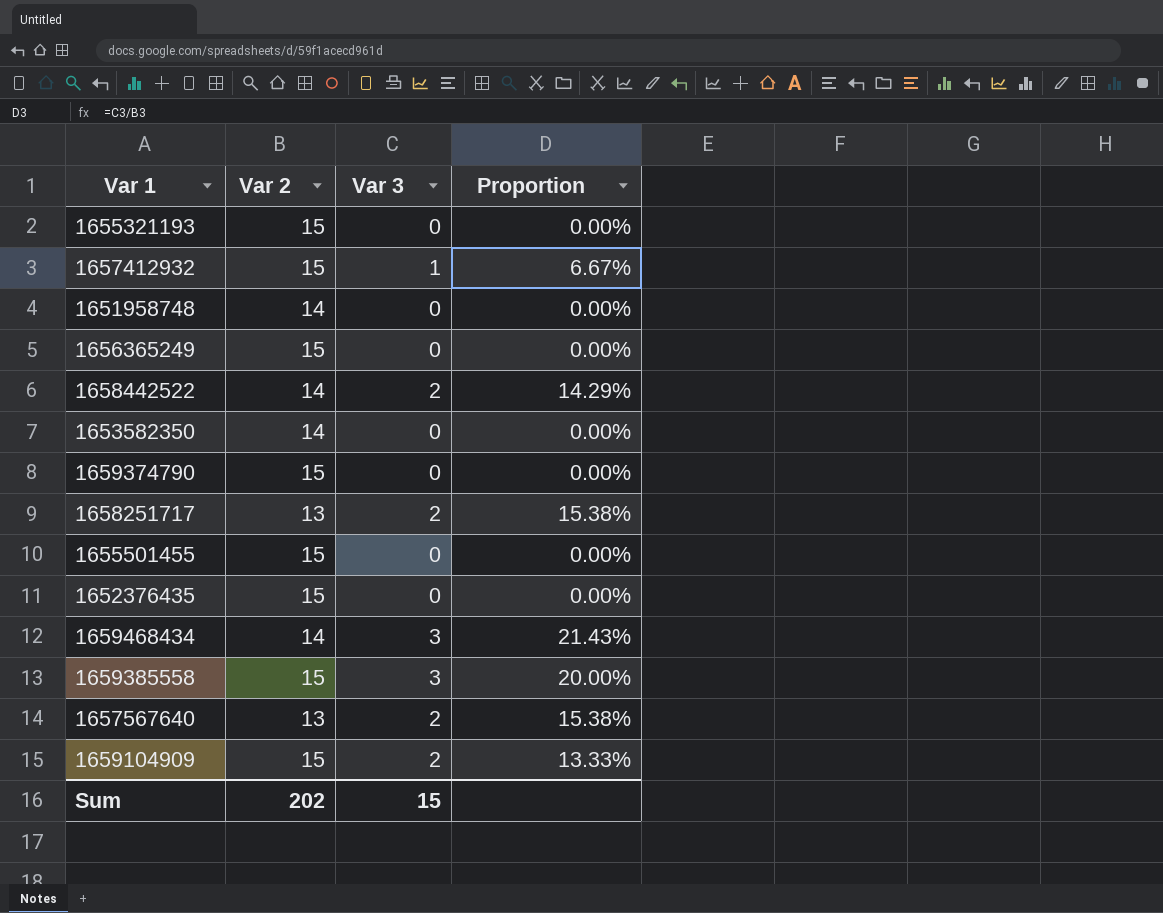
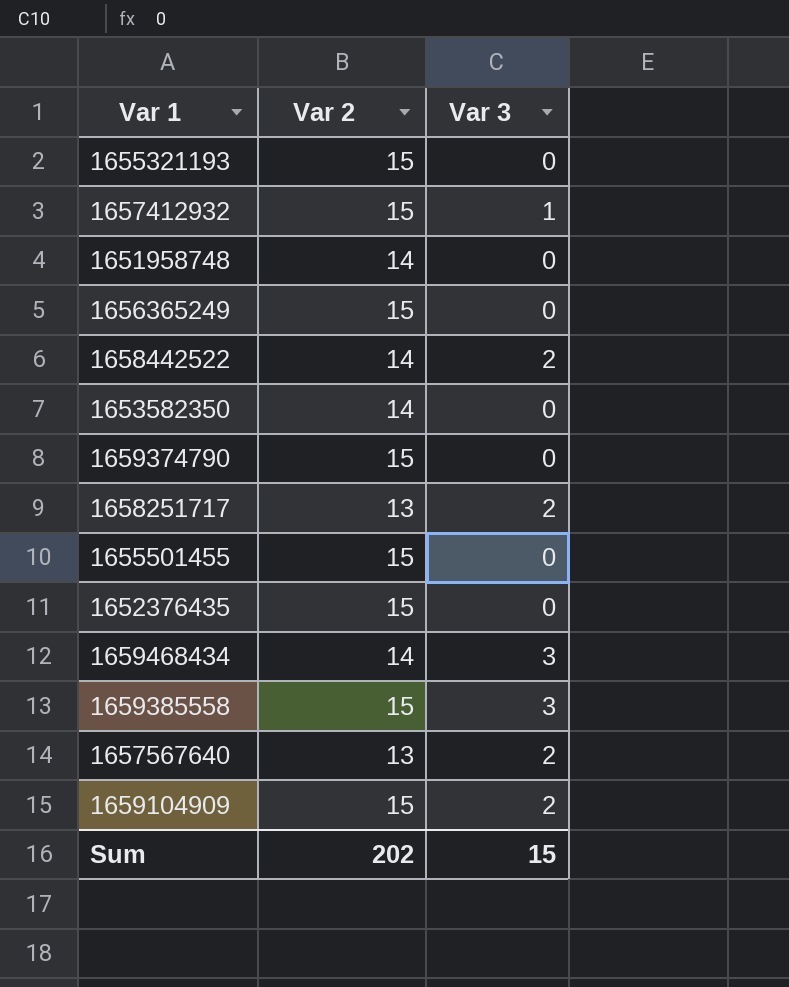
column Proportion | formula: [Var 3] / [Var 2] -> none

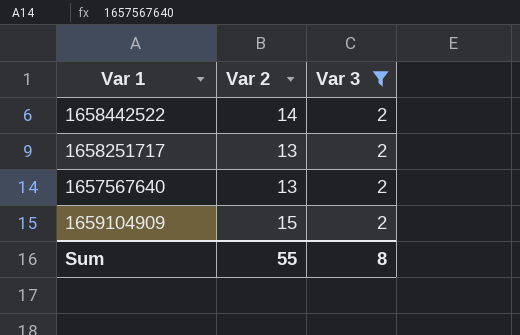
filter: none -> Var 3 = 2
Sum | Var 2: 202 -> 55
Sum | Var 3: 15 -> 8

